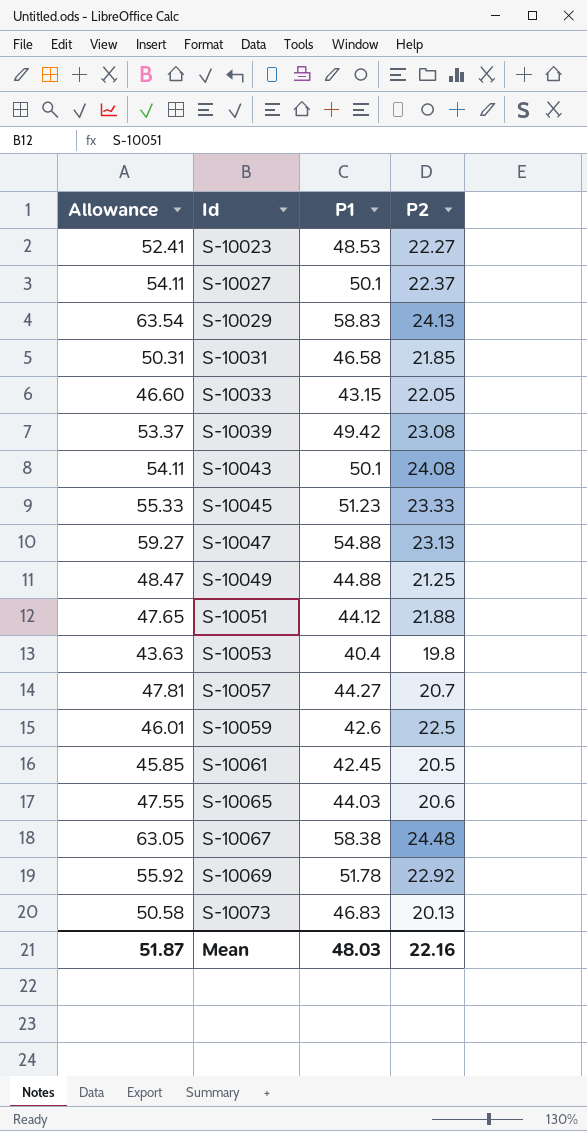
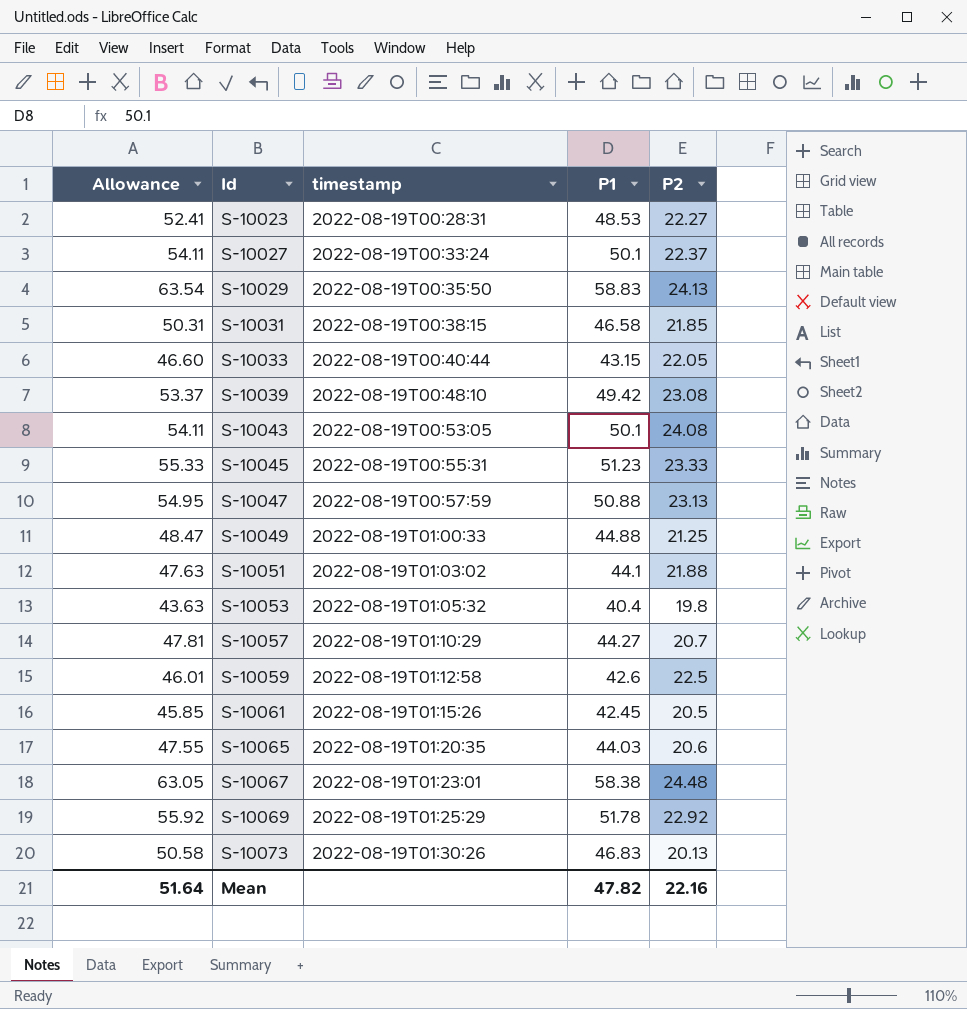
column timestamp | position: none -> 3
S-10047 | Allowance: 59.27 -> 54.95
S-10047 | P1: 54.88 -> 50.88
S-10051 | Allowance: 47.65 -> 47.63
S-10051 | P1: 44.12 -> 44.1
Mean | Allowance: 51.87 -> 51.64
Mean | P1: 48.03 -> 47.82

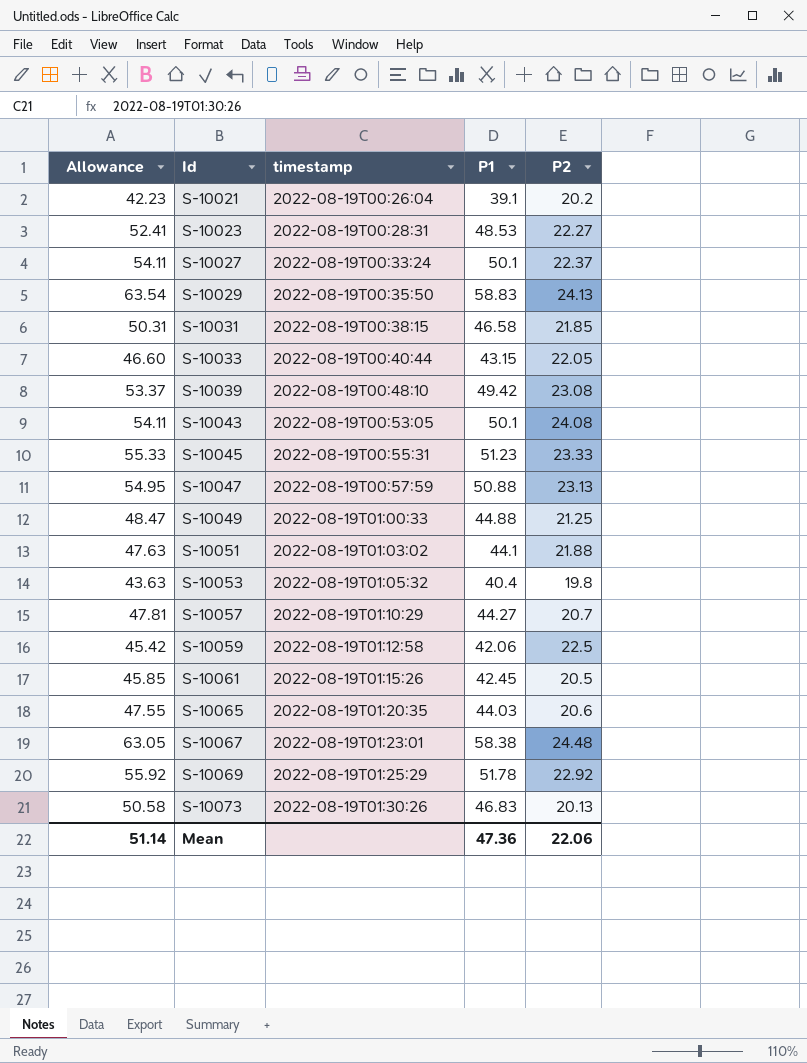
row S-10021: none -> 42.23 | 2022-08-19T00:26:04 | 39.1 | 20.2
S-10059 | Allowance: 46.01 -> 45.42
S-10059 | P1: 42.6 -> 42.06
Mean | Allowance: 51.64 -> 51.14
Mean | P1: 47.82 -> 47.36
Mean | P2: 22.16 -> 22.06

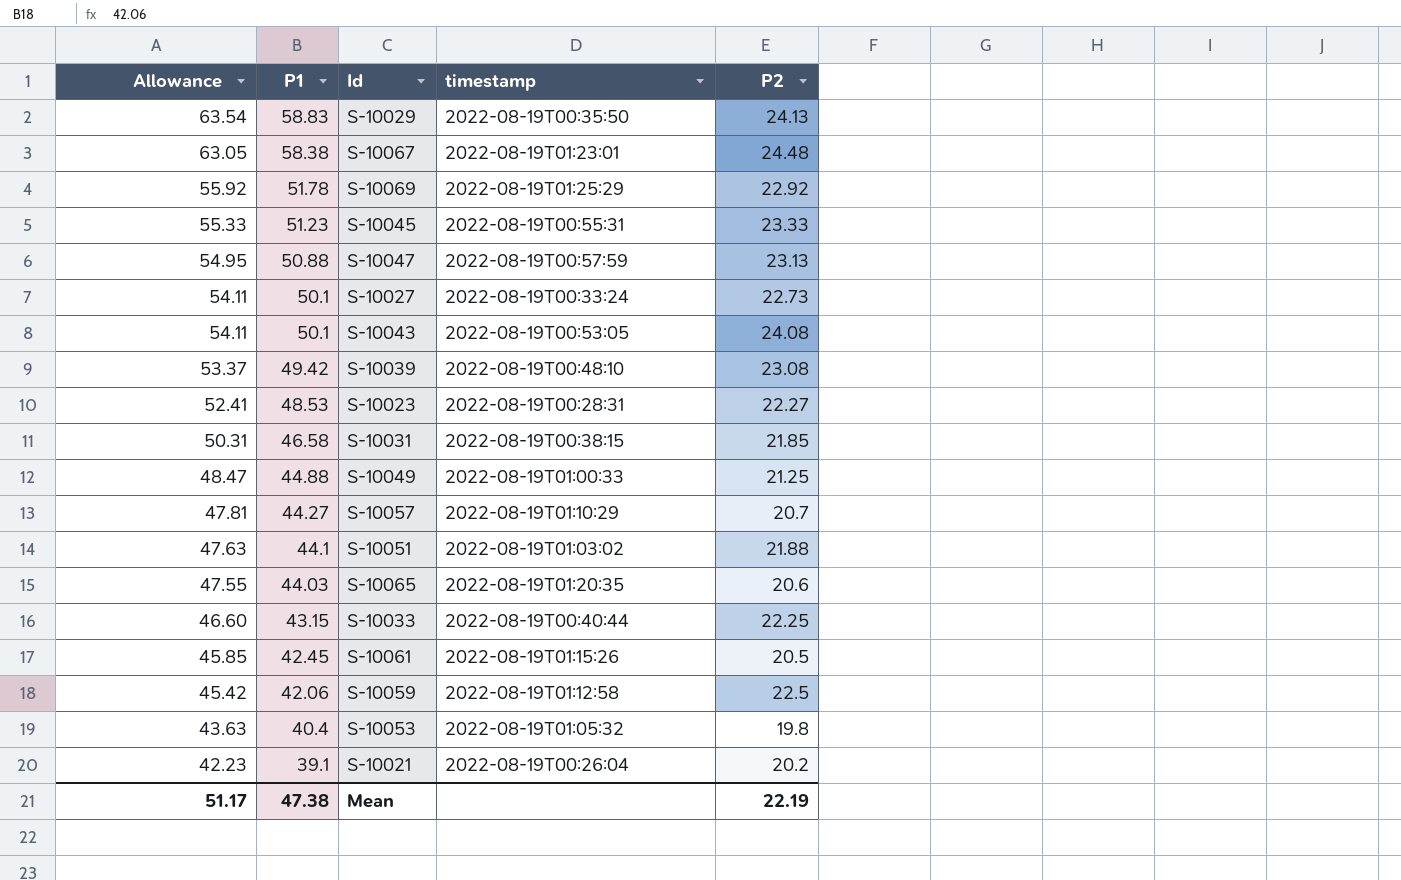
row order: Id ascending -> Allowance descending
column P1 | position: 4 -> 2
row S-10073: 50.58 | 2022-08-19T01:30:26 | 46.83 | 20.13 -> none
S-10027 | P2: 22.37 -> 22.73
S-10033 | P2: 22.05 -> 22.25
Mean | Allowance: 51.14 -> 51.17
Mean | P1: 47.36 -> 47.38
Mean | P2: 22.06 -> 22.19

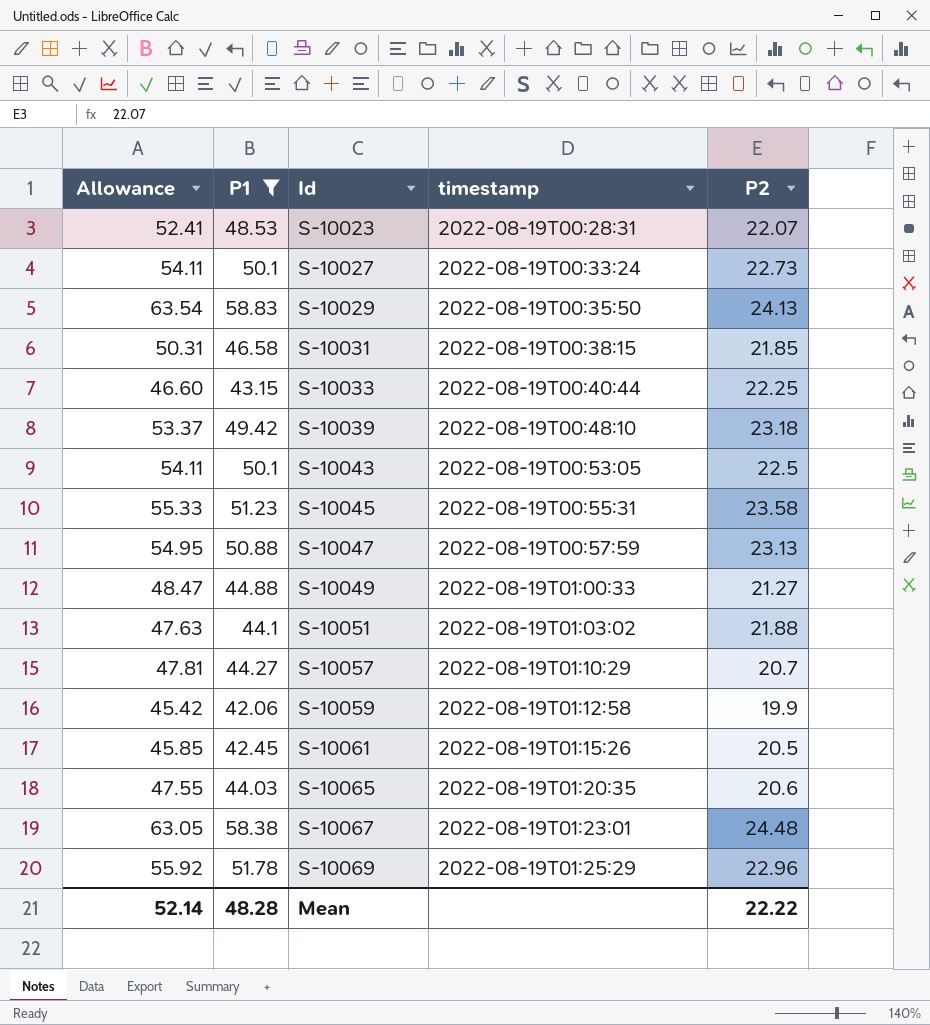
filter: none -> P1 >= 42.06
row order: Allowance descending -> Id ascending
S-10023 | P2: 22.27 -> 22.07
S-10039 | P2: 23.08 -> 23.18
S-10043 | P2: 24.08 -> 22.5
S-10045 | P2: 23.33 -> 23.58
S-10049 | P2: 21.25 -> 21.27
S-10059 | P2: 22.5 -> 19.9
S-10069 | P2: 22.92 -> 22.96
Mean | Allowance: 51.17 -> 52.14
Mean | P1: 47.38 -> 48.28
Mean | P2: 22.19 -> 22.22

